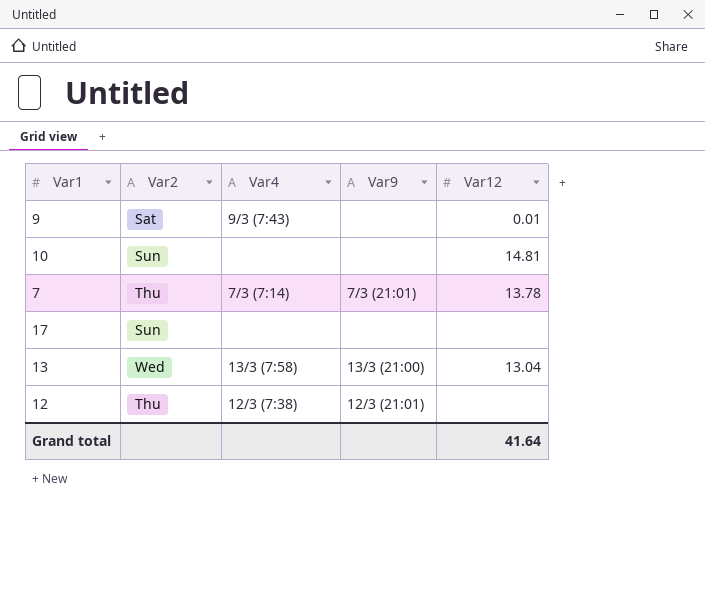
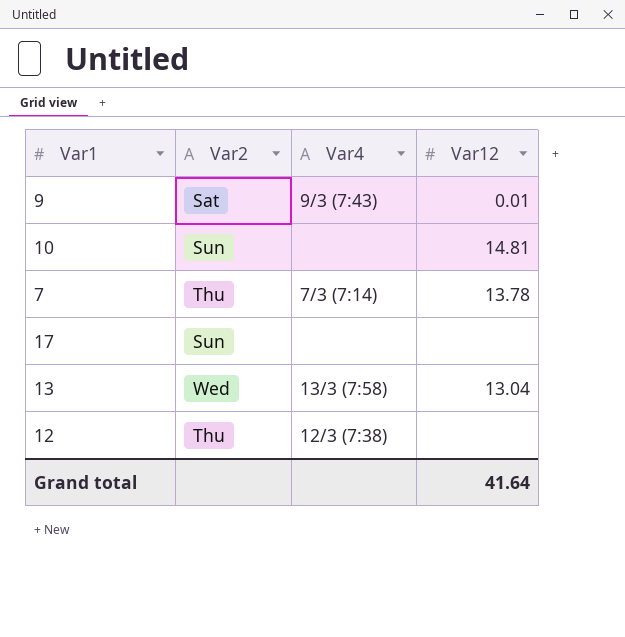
column Var9 | position: 4 -> none

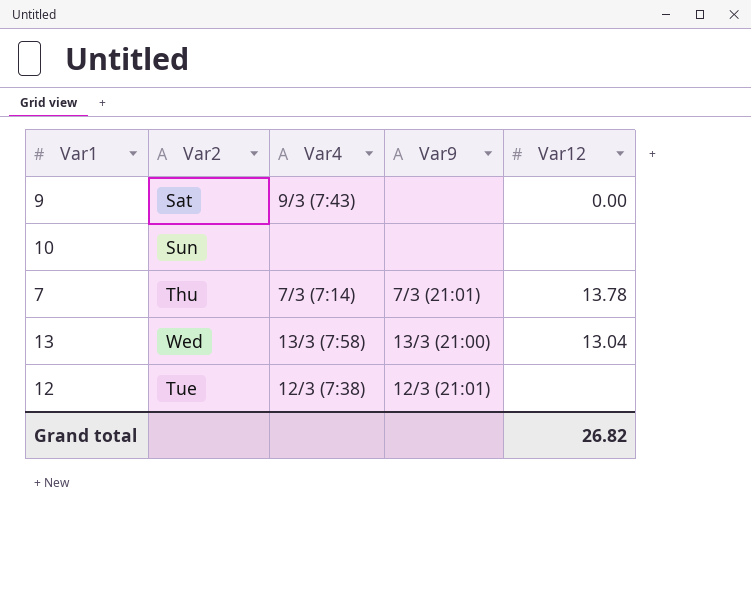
column Var9 | position: none -> 4
row 17: Sun | none | none -> none
9 | Var12: 0.01 -> 0.00
10 | Var12: 14.81 -> none
12 | Var2: Thu -> Tue
Grand total | Var12: 41.64 -> 26.82

